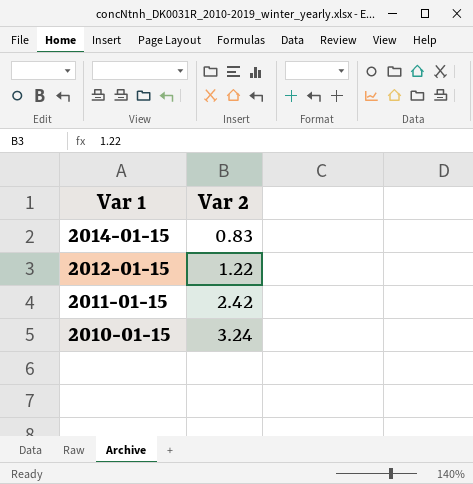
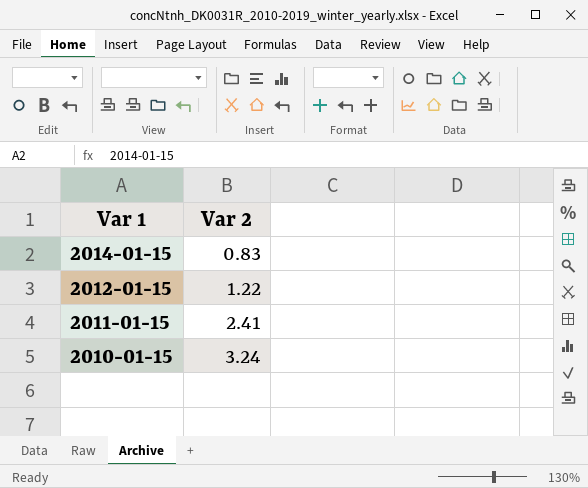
2011-01-15 | Var 2: 2.42 -> 2.41

